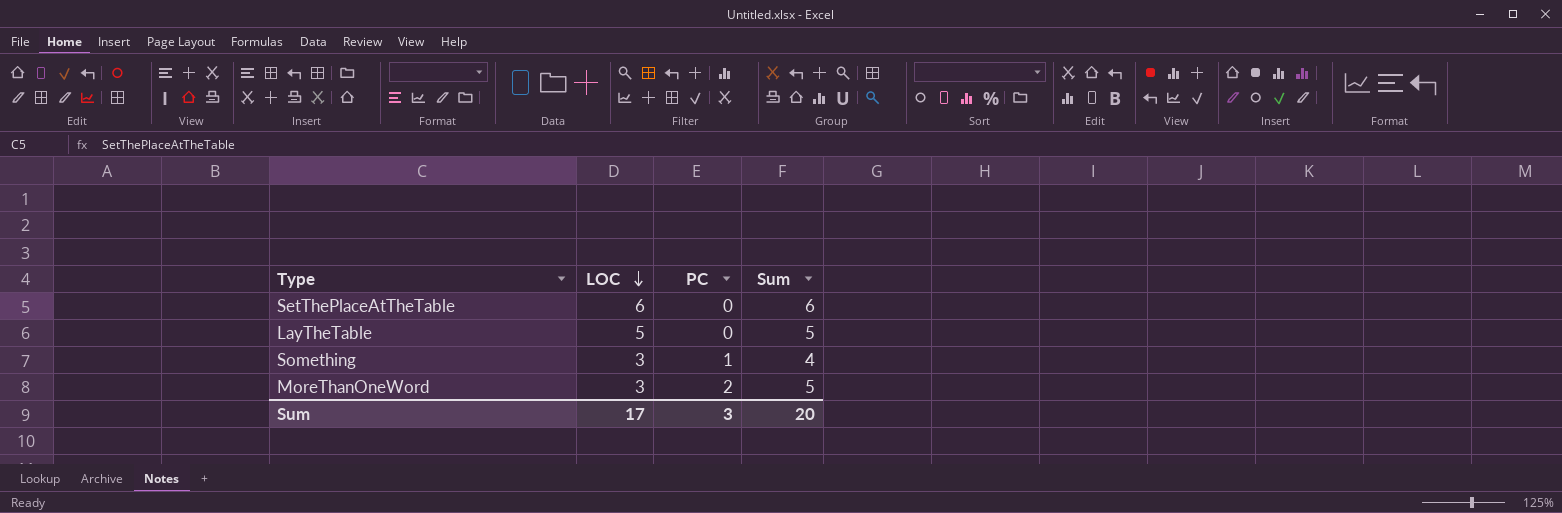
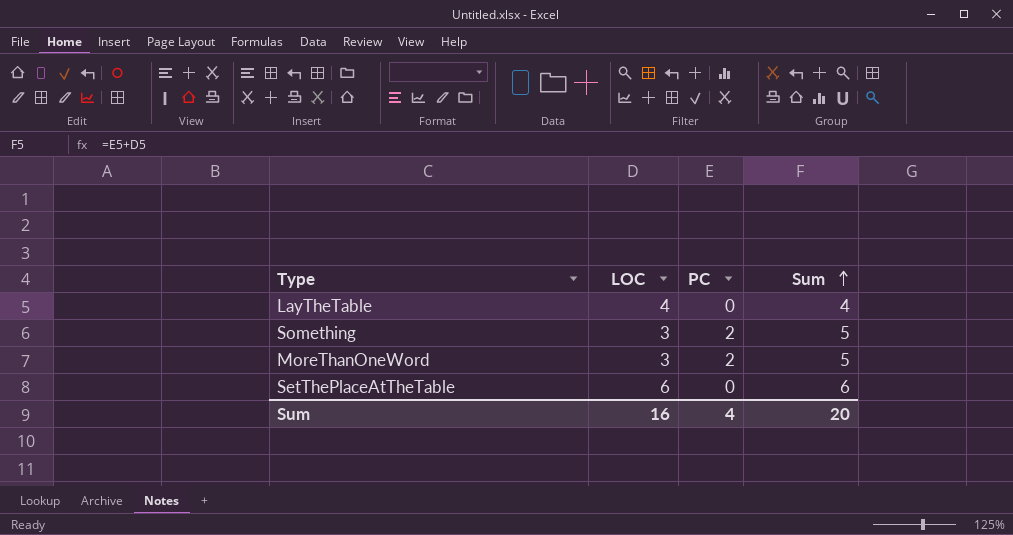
row order: LOC descending -> Sum ascending
LayTheTable | LOC: 5 -> 4
LayTheTable | Sum: 5 -> 4
Something | PC: 1 -> 2
Something | Sum: 4 -> 5
Sum | LOC: 17 -> 16
Sum | PC: 3 -> 4

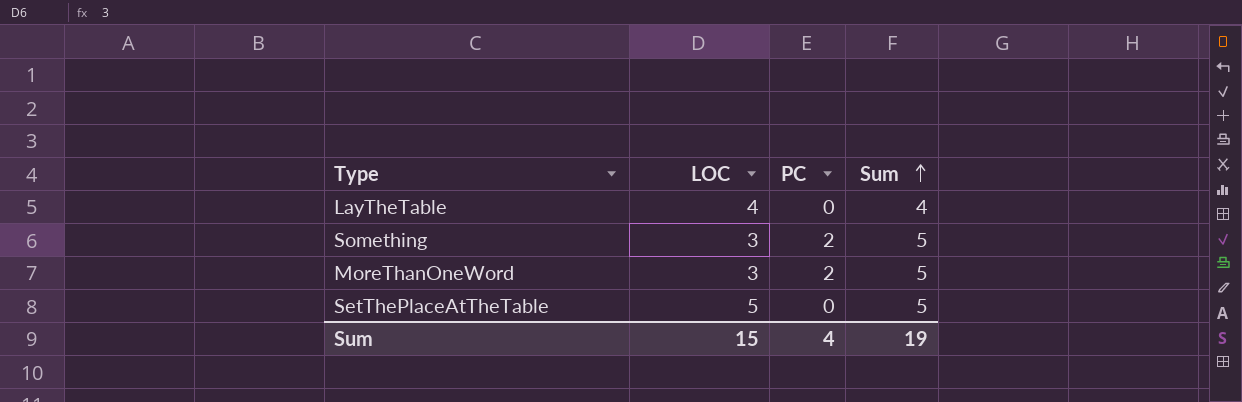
SetThePlaceAtTheTable | LOC: 6 -> 5
SetThePlaceAtTheTable | Sum: 6 -> 5
Sum | LOC: 16 -> 15
Sum | Sum: 20 -> 19

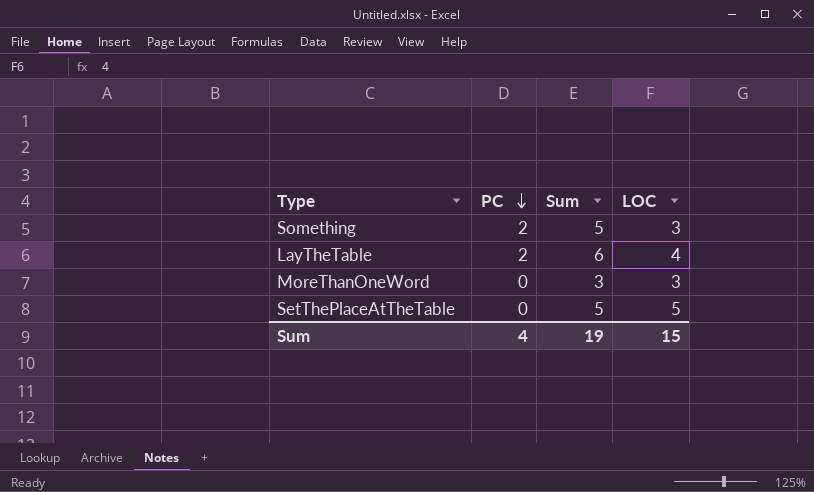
row order: Sum ascending -> PC descending
column LOC | position: 2 -> 4
LayTheTable | PC: 0 -> 2
LayTheTable | Sum: 4 -> 6
MoreThanOneWord | PC: 2 -> 0
MoreThanOneWord | Sum: 5 -> 3

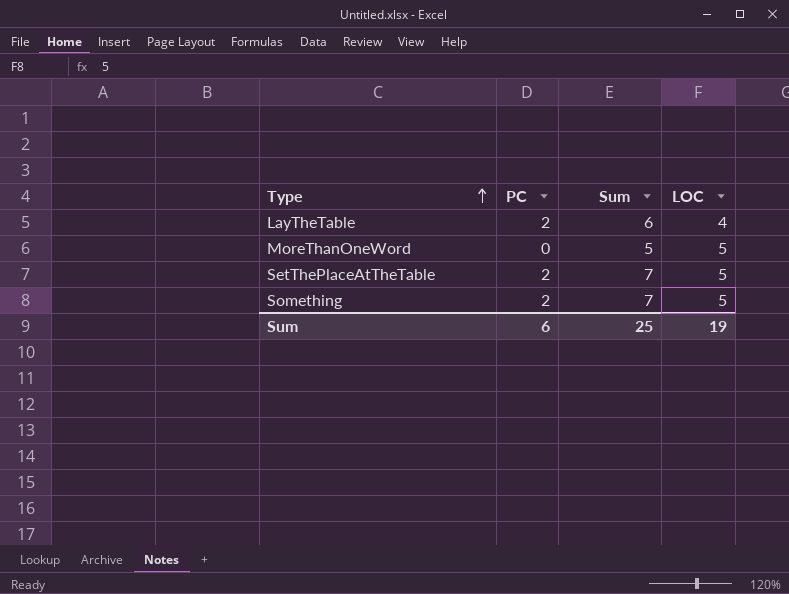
row order: PC descending -> Type ascending
MoreThanOneWord | Sum: 3 -> 5
MoreThanOneWord | LOC: 3 -> 5
SetThePlaceAtTheTable | PC: 0 -> 2
SetThePlaceAtTheTable | Sum: 5 -> 7
Something | Sum: 5 -> 7
Something | LOC: 3 -> 5
Sum | PC: 4 -> 6
Sum | Sum: 19 -> 25
Sum | LOC: 15 -> 19

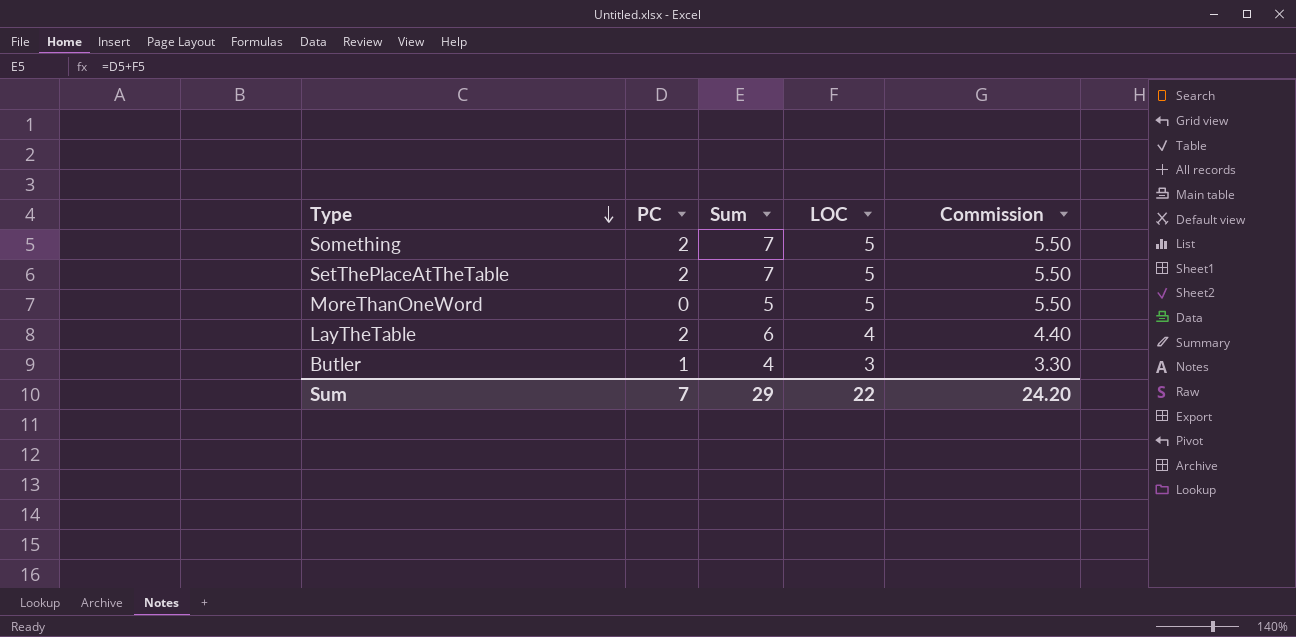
row order: Type ascending -> Type descending
column Commission | formula: none -> [LOC] * 1.1
row Butler: none -> 1 | 4 | 3 | 3.30
Sum | PC: 6 -> 7
Sum | Sum: 25 -> 29
Sum | LOC: 19 -> 22

